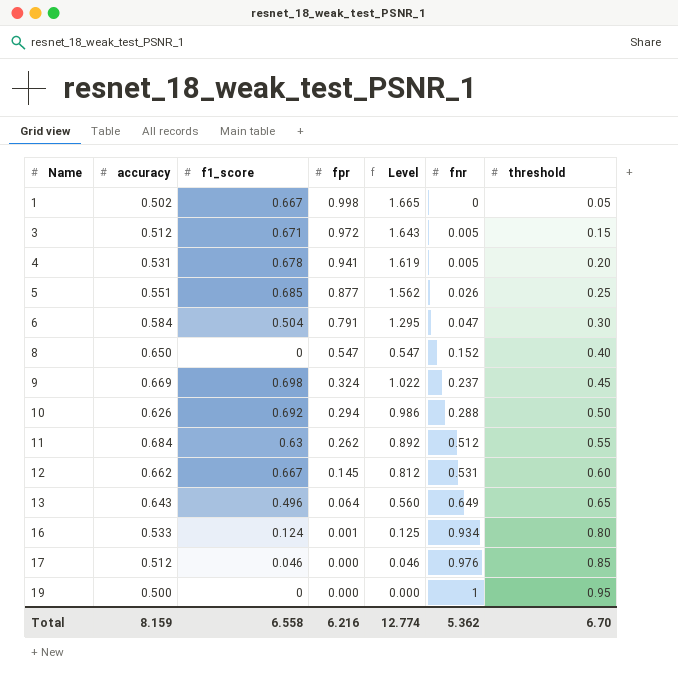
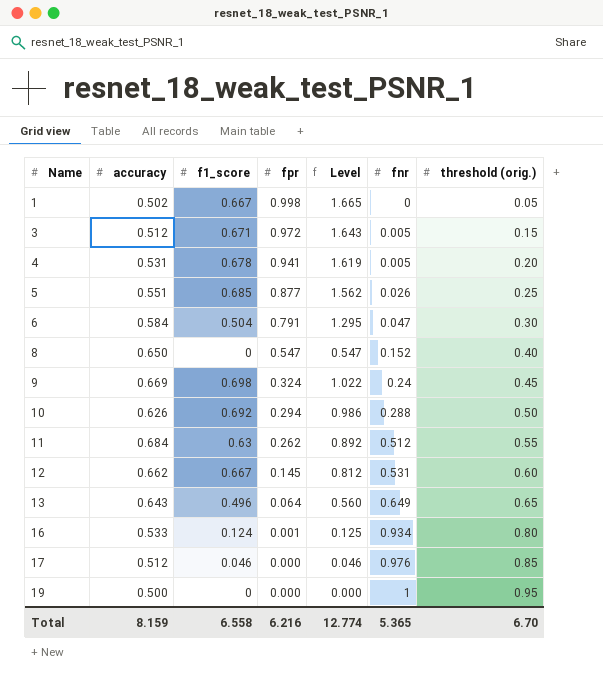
column name: threshold -> threshold (orig.)
9 | fnr: 0.237 -> 0.24
Total | fnr: 5.362 -> 5.365

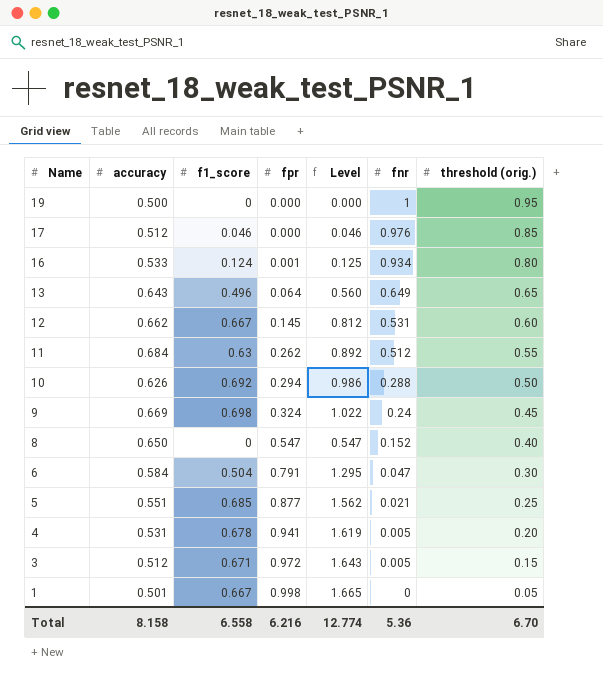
row order: Name ascending -> Name descending
5 | fnr: 0.026 -> 0.021
1 | accuracy: 0.502 -> 0.501
Total | accuracy: 8.159 -> 8.158
Total | fnr: 5.365 -> 5.36

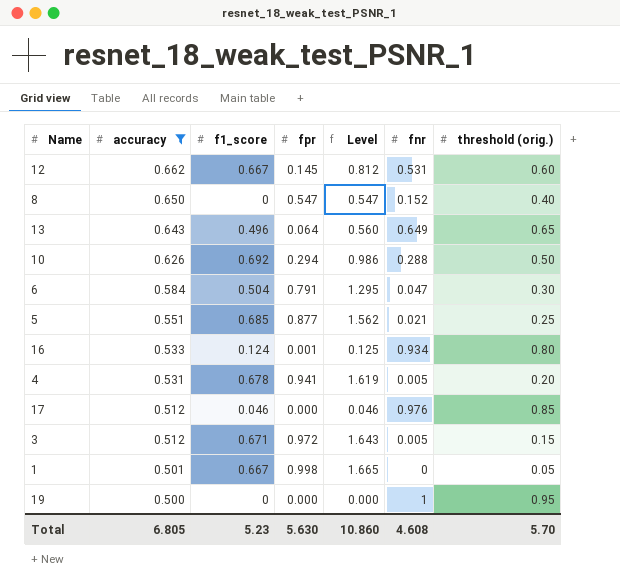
filter: none -> accuracy <= 0.662
row order: Name descending -> accuracy descending
Total | accuracy: 8.158 -> 6.805
Total | f1_score: 6.558 -> 5.23
Total | fpr: 6.216 -> 5.630
Total | Level: 12.774 -> 10.860
Total | fnr: 5.36 -> 4.608
Total | threshold (orig.): 6.70 -> 5.70

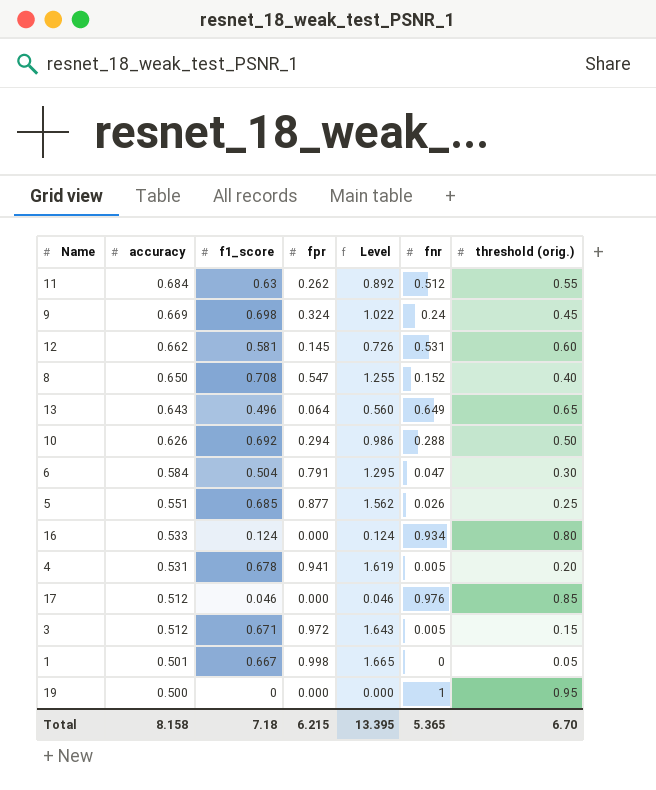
filter: accuracy <= 0.662 -> none
12 | f1_score: 0.667 -> 0.581
12 | Level: 0.812 -> 0.726
8 | f1_score: 0 -> 0.708
8 | Level: 0.547 -> 1.255
5 | fnr: 0.021 -> 0.026
16 | fpr: 0.001 -> 0.000
16 | Level: 0.125 -> 0.124
Total | accuracy: 6.805 -> 8.158
Total | f1_score: 5.23 -> 7.18
Total | fpr: 5.630 -> 6.215
Total | Level: 10.860 -> 13.395
Total | fnr: 4.608 -> 5.365
Total | threshold (orig.): 5.70 -> 6.70

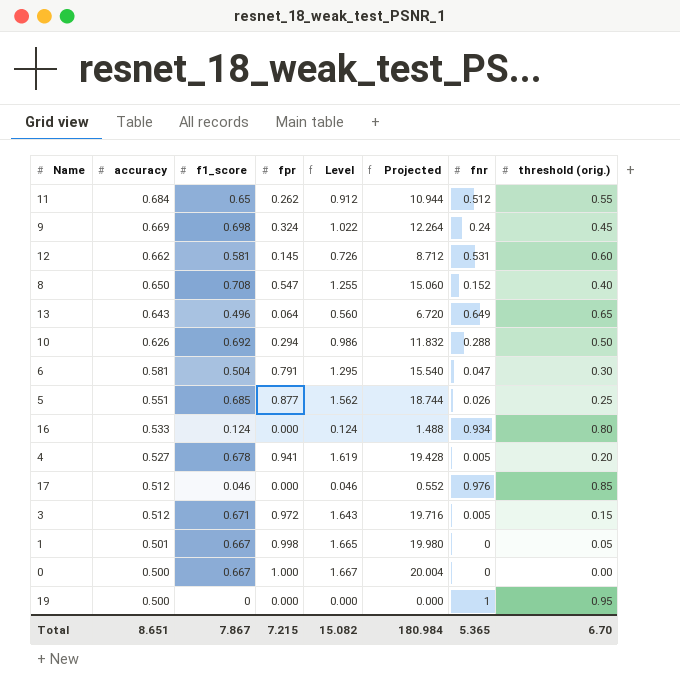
column Projected | formula: none -> [Level] * 12
11 | f1_score: 0.63 -> 0.65
11 | Level: 0.892 -> 0.912
6 | accuracy: 0.584 -> 0.581
4 | accuracy: 0.531 -> 0.527
row 0: none -> 0.500 | 0.667 | 1.000 | 1.667 | 20.004 | 0 | 0.00
Total | accuracy: 8.158 -> 8.651
Total | f1_score: 7.18 -> 7.867
Total | fpr: 6.215 -> 7.215
Total | Level: 13.395 -> 15.082

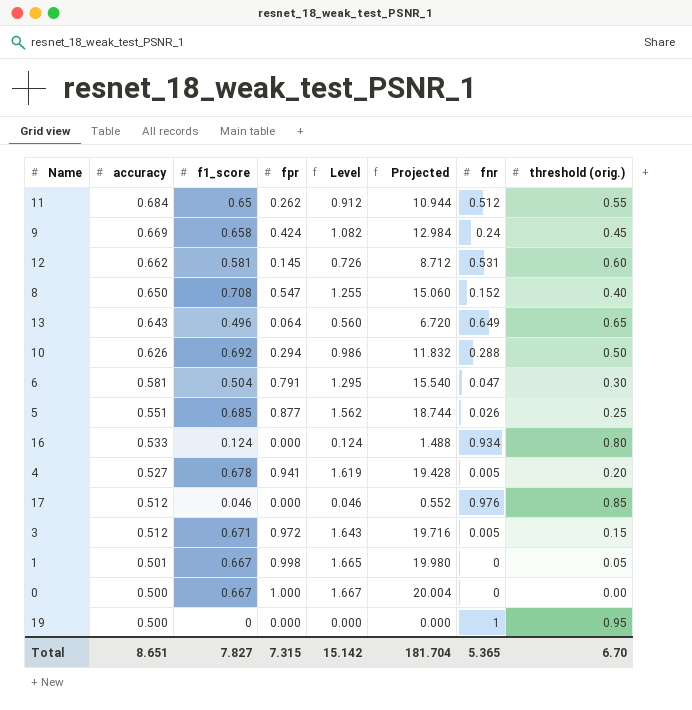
9 | f1_score: 0.698 -> 0.658
9 | fpr: 0.324 -> 0.424
9 | Level: 1.022 -> 1.082
9 | Projected: 12.264 -> 12.984
Total | f1_score: 7.867 -> 7.827
Total | fpr: 7.215 -> 7.315
Total | Level: 15.082 -> 15.142
Total | Projected: 180.984 -> 181.704

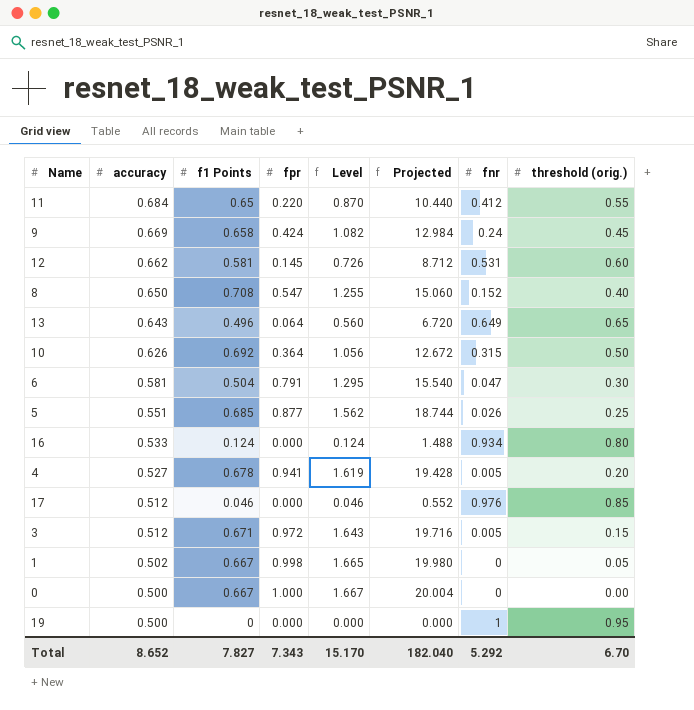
column name: f1_score -> f1 Points
11 | fpr: 0.262 -> 0.220
11 | Level: 0.912 -> 0.870
11 | Projected: 10.944 -> 10.440
11 | fnr: 0.512 -> 0.412
10 | fpr: 0.294 -> 0.364
10 | Level: 0.986 -> 1.056
10 | Projected: 11.832 -> 12.672
10 | fnr: 0.288 -> 0.315
1 | accuracy: 0.501 -> 0.502
Total | accuracy: 8.651 -> 8.652
Total | fpr: 7.315 -> 7.343
Total | Level: 15.142 -> 15.170
Total | Projected: 181.704 -> 182.040
Total | fnr: 5.365 -> 5.292

